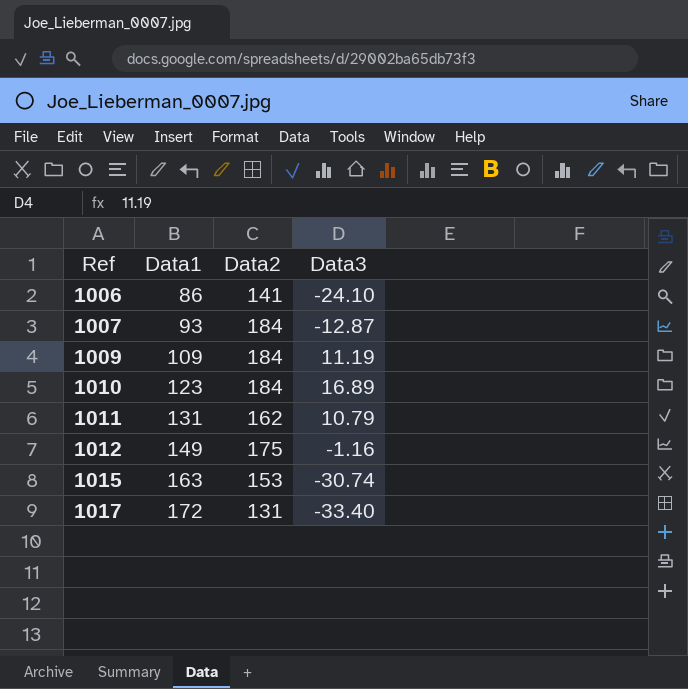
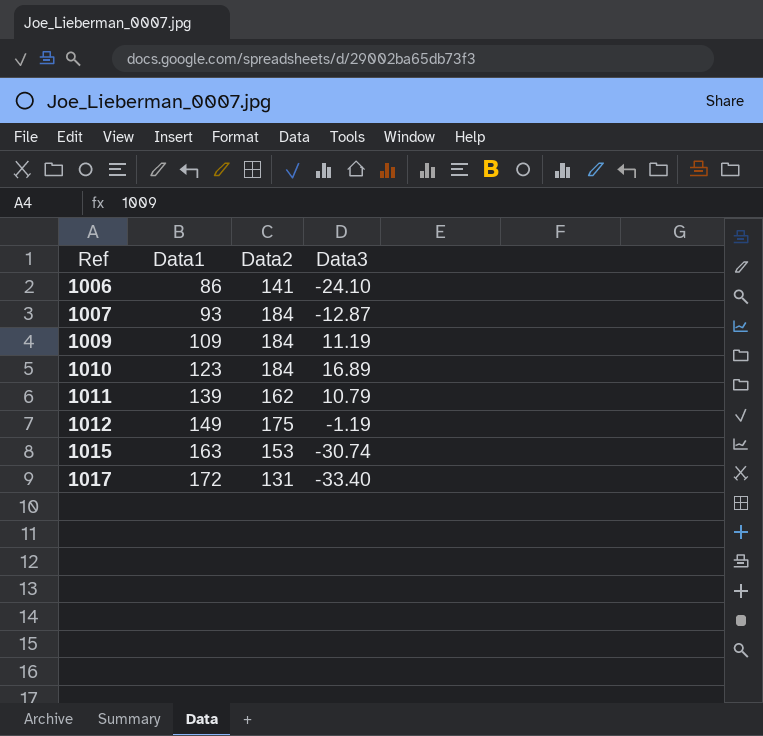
1011 | Data1: 131 -> 139
1012 | Data3: -1.16 -> -1.19

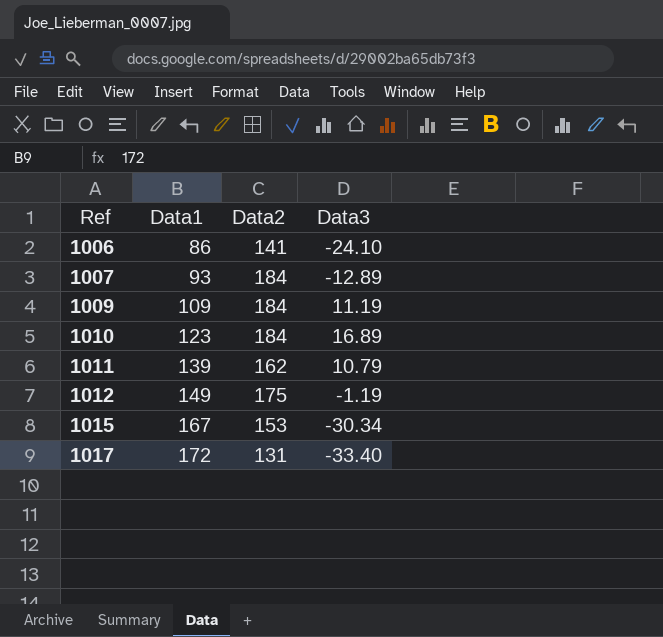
1007 | Data3: -12.87 -> -12.89
1015 | Data1: 163 -> 167
1015 | Data3: -30.74 -> -30.34

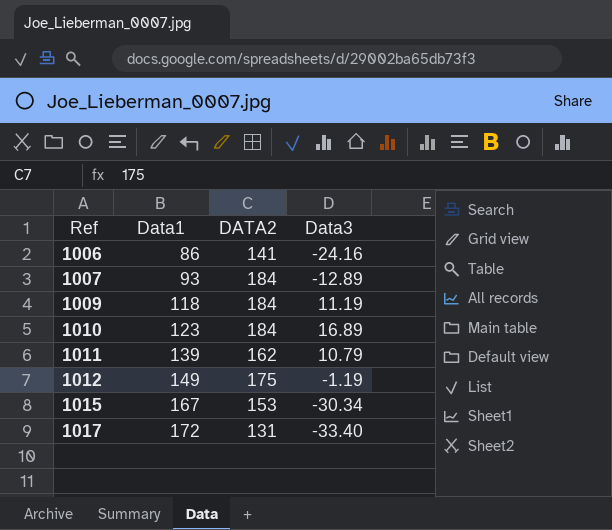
column name: Data2 -> DATA2
1006 | Data3: -24.10 -> -24.16
1009 | Data1: 109 -> 118

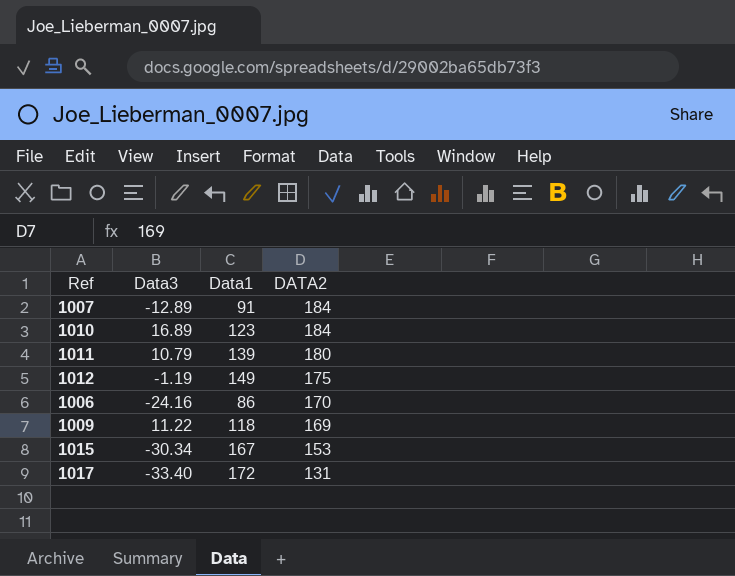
row order: Ref ascending -> DATA2 descending
column Data3 | position: 4 -> 2
1007 | Data1: 93 -> 91
1011 | DATA2: 162 -> 180
1006 | DATA2: 141 -> 170
1009 | Data3: 11.19 -> 11.22
1009 | DATA2: 184 -> 169

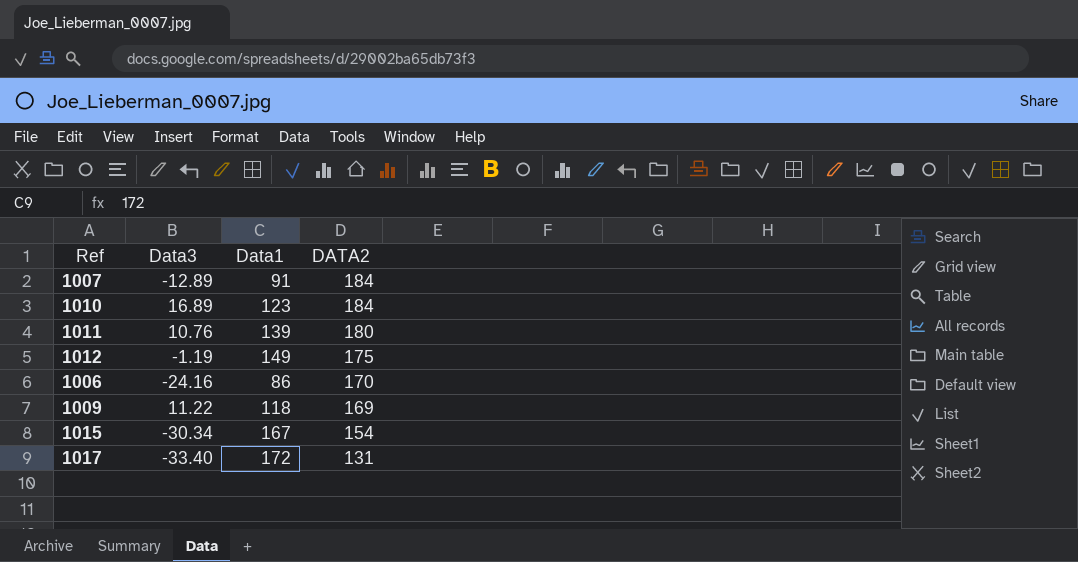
1011 | Data3: 10.79 -> 10.76
1015 | DATA2: 153 -> 154

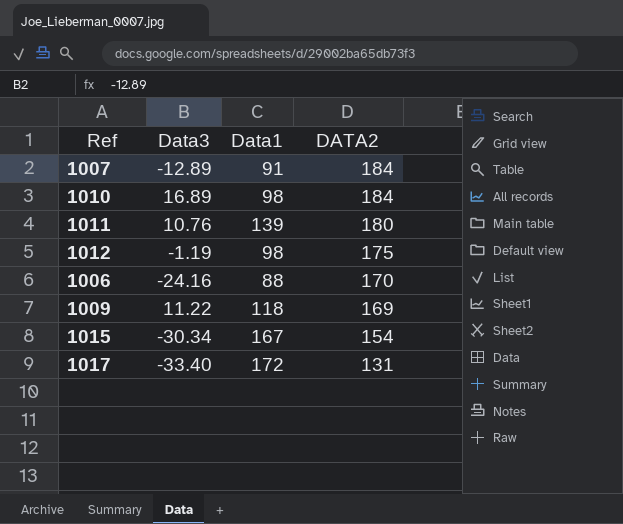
1010 | Data1: 123 -> 98
1012 | Data1: 149 -> 98
1006 | Data1: 86 -> 88

